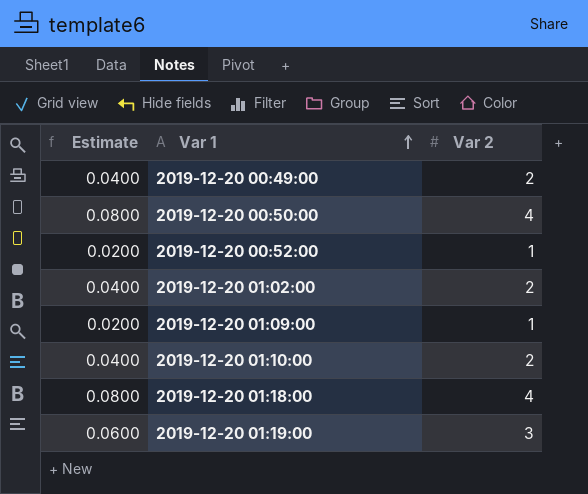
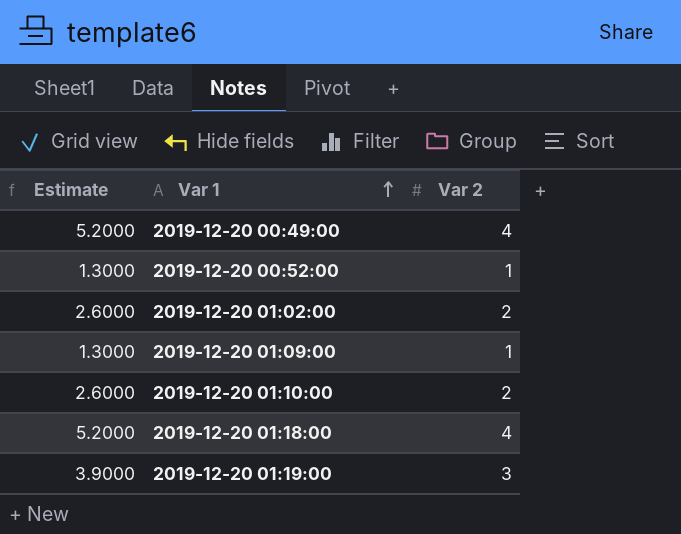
column Estimate | formula: [Var 2] * 0.02 -> [Var 2] * 1.3
row 2019-12-20 00:50:00: 0.0800 | 4 -> none
2019-12-20 00:49:00 | Var 2: 2 -> 4

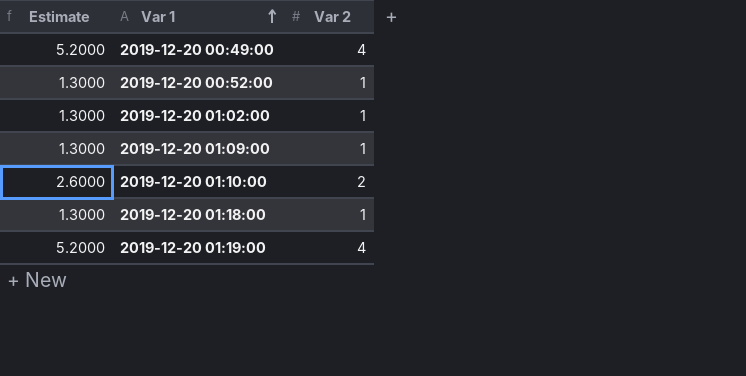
2019-12-20 01:02:00 | Estimate: 2.6000 -> 1.3000
2019-12-20 01:02:00 | Var 2: 2 -> 1
2019-12-20 01:18:00 | Estimate: 5.2000 -> 1.3000
2019-12-20 01:18:00 | Var 2: 4 -> 1
2019-12-20 01:19:00 | Estimate: 3.9000 -> 5.2000
2019-12-20 01:19:00 | Var 2: 3 -> 4

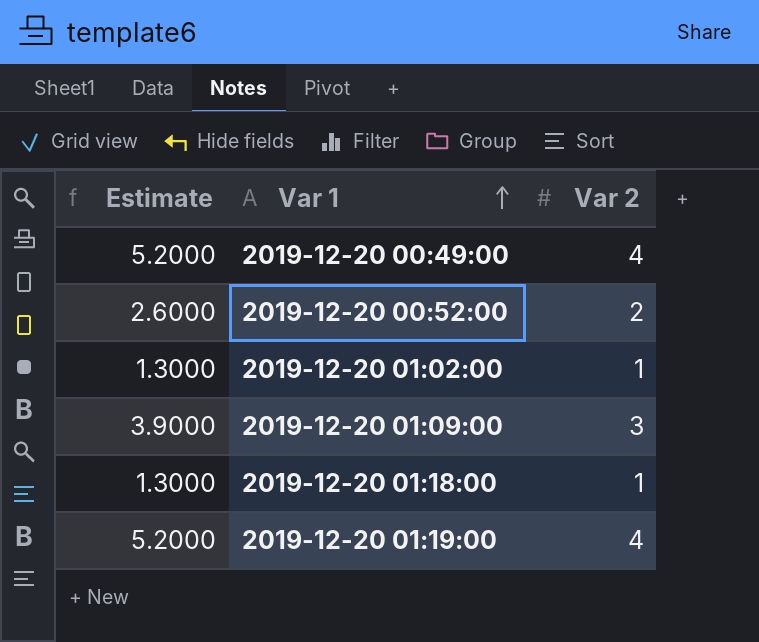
row 2019-12-20 01:10:00: 2.6000 | 2 -> none
2019-12-20 00:52:00 | Estimate: 1.3000 -> 2.6000
2019-12-20 00:52:00 | Var 2: 1 -> 2
2019-12-20 01:09:00 | Estimate: 1.3000 -> 3.9000
2019-12-20 01:09:00 | Var 2: 1 -> 3

